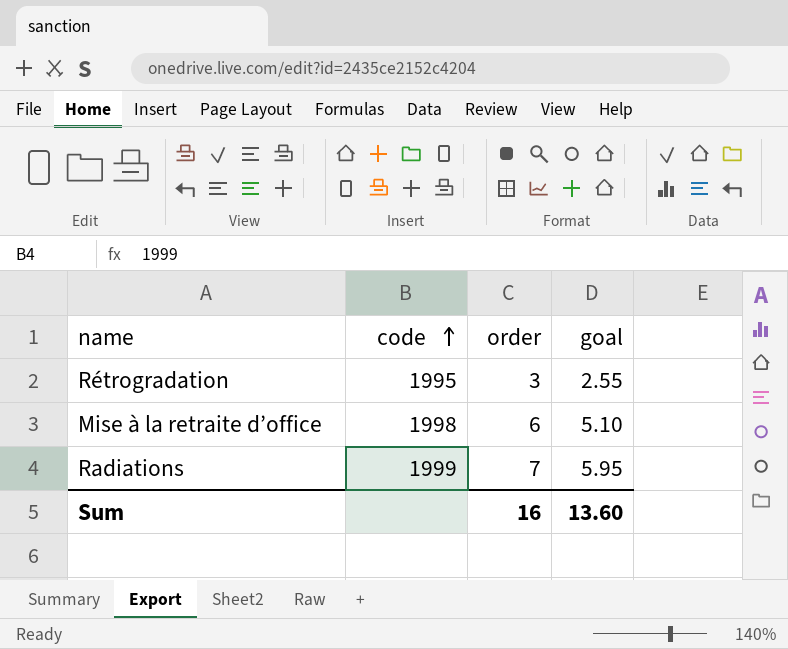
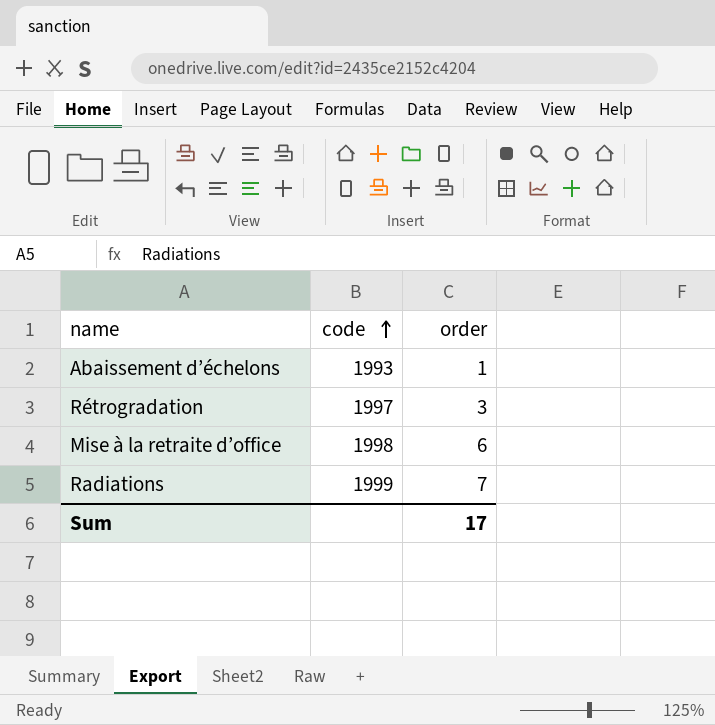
column goal | formula: [order] * 0.85 -> none
row Abaissement d’échelons: none -> 1993 | 1
Rétrogradation | code: 1995 -> 1997
Sum | order: 16 -> 17

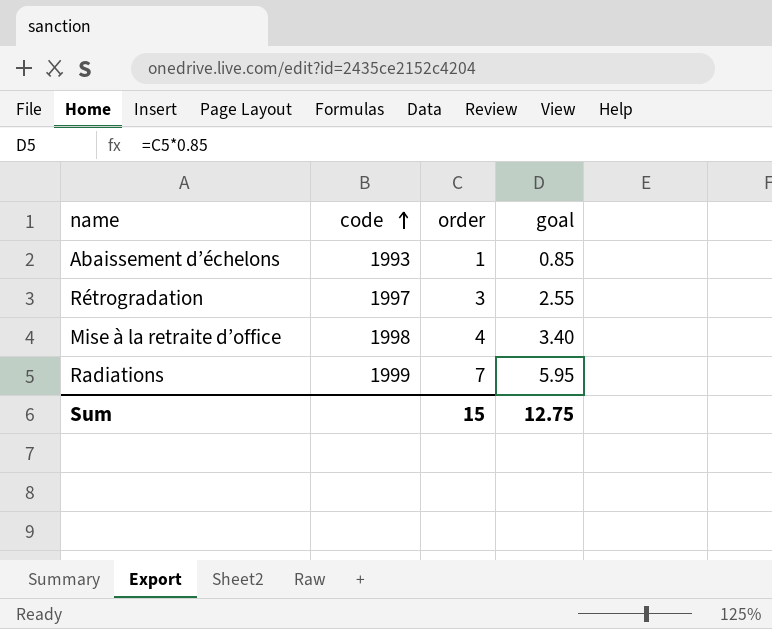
column goal | formula: none -> [order] * 0.85
Mise à la retraite d’office | order: 6 -> 4
Sum | order: 17 -> 15

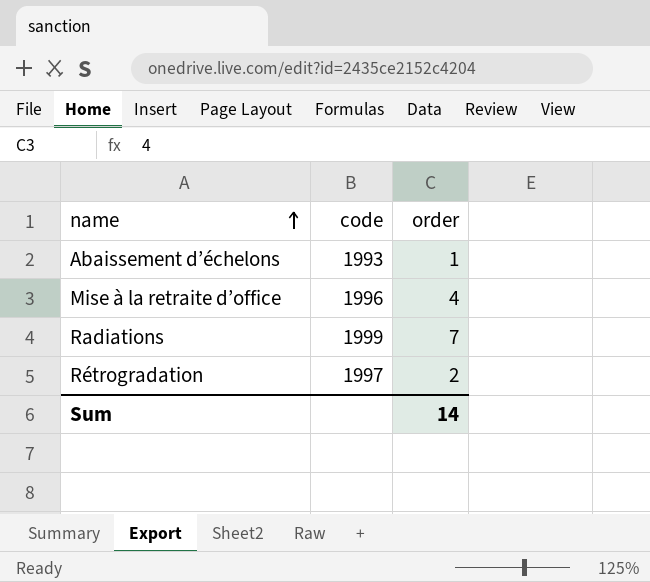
row order: code ascending -> name ascending
column goal | formula: [order] * 0.85 -> none
Mise à la retraite d’office | code: 1998 -> 1996
Rétrogradation | order: 3 -> 2
Sum | order: 15 -> 14

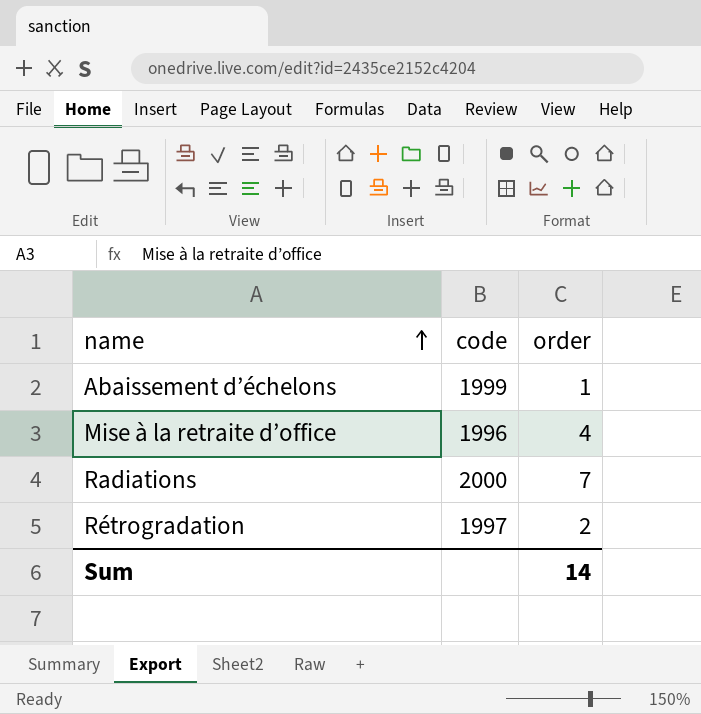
Abaissement d’échelons | code: 1993 -> 1999
Radiations | code: 1999 -> 2000

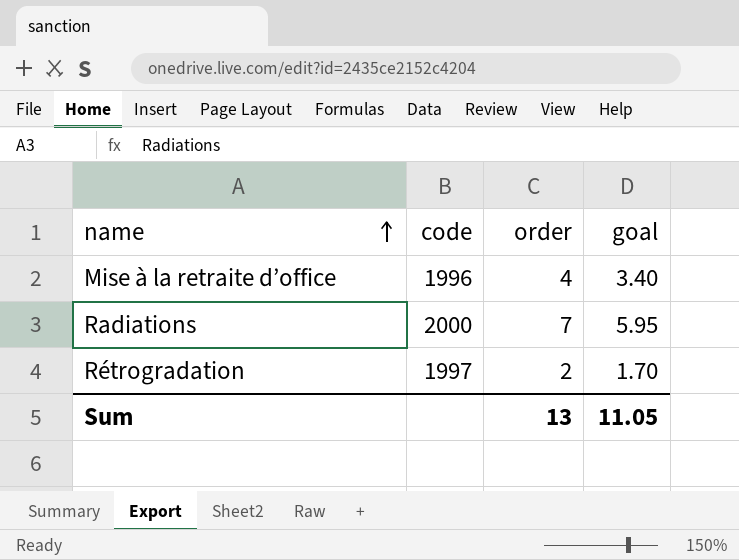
column goal | formula: none -> [order] * 0.85
row Abaissement d’échelons: 1999 | 1 -> none
Sum | order: 14 -> 13

